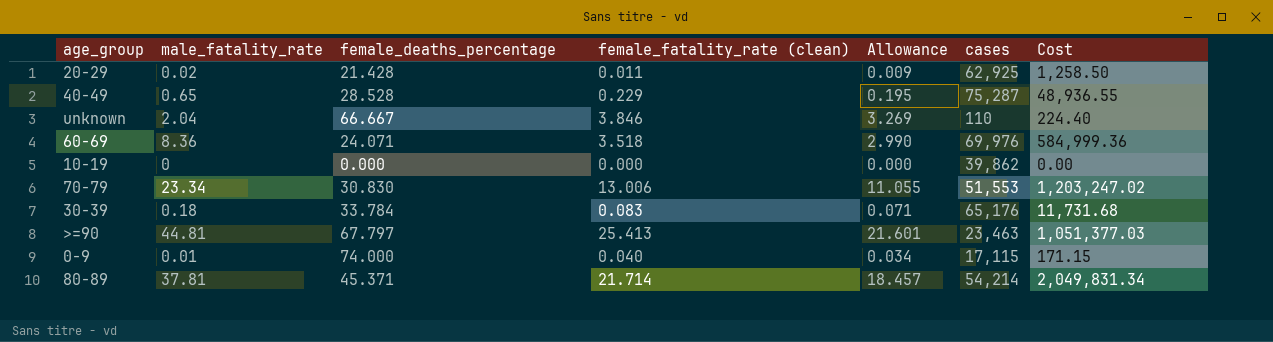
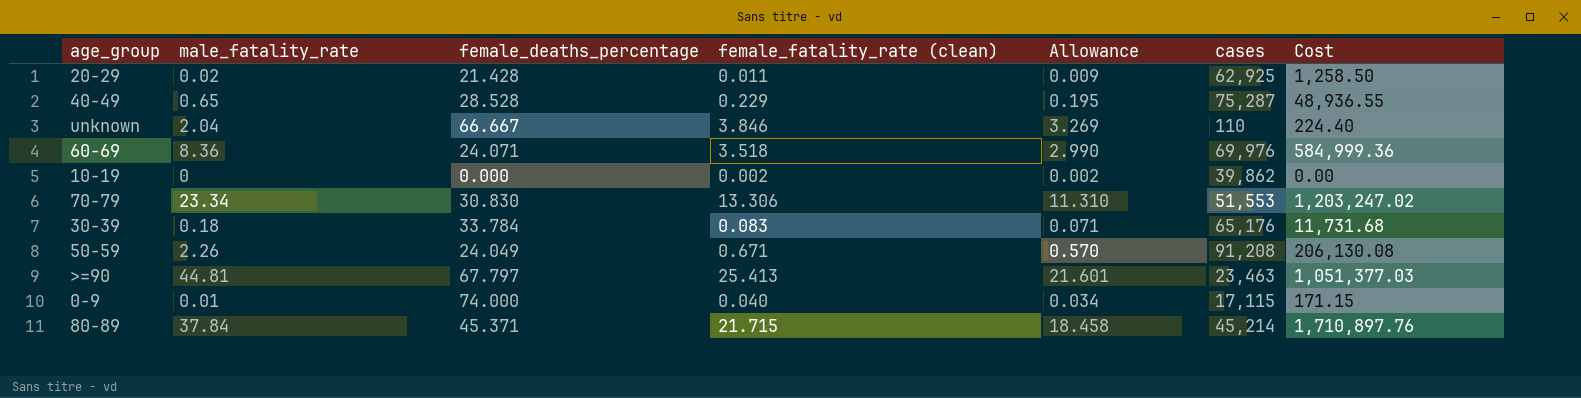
10-19 | female_fatality_rate (clean): 0.000 -> 0.002
10-19 | Allowance: 0.000 -> 0.002
70-79 | female_fatality_rate (clean): 13.006 -> 13.306
70-79 | Allowance: 11.055 -> 11.310
row 50-59: none -> 2.26 | 24.049 | 0.671 | 0.570 | 91,208 | 206,130.08
80-89 | male_fatality_rate: 37.81 -> 37.84
80-89 | female_fatality_rate (clean): 21.714 -> 21.715
80-89 | Allowance: 18.457 -> 18.458
80-89 | cases: 54,214 -> 45,214
80-89 | Cost: 2,049,831.34 -> 1,710,897.76

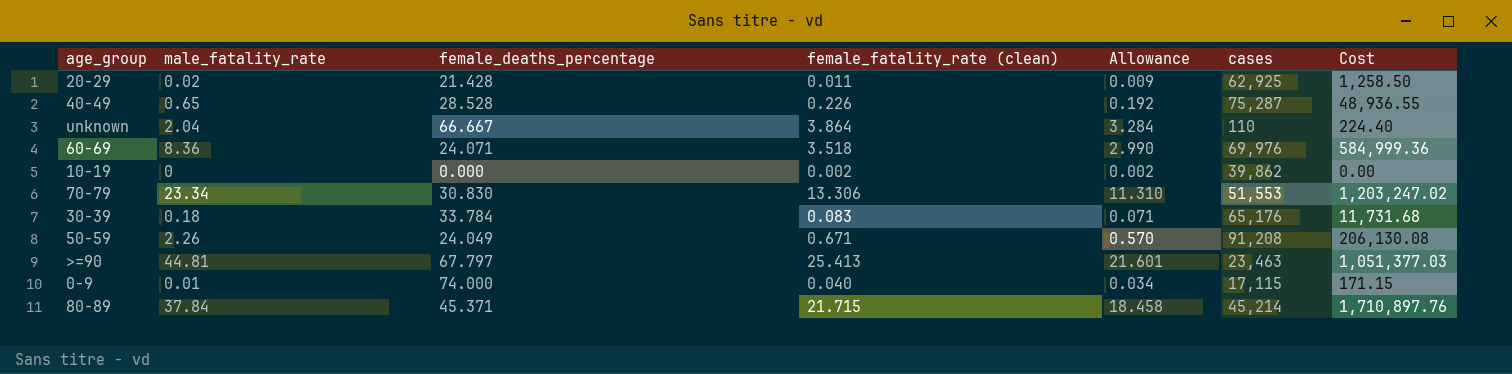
40-49 | female_fatality_rate (clean): 0.229 -> 0.226
40-49 | Allowance: 0.195 -> 0.192
unknown | female_fatality_rate (clean): 3.846 -> 3.864
unknown | Allowance: 3.269 -> 3.284

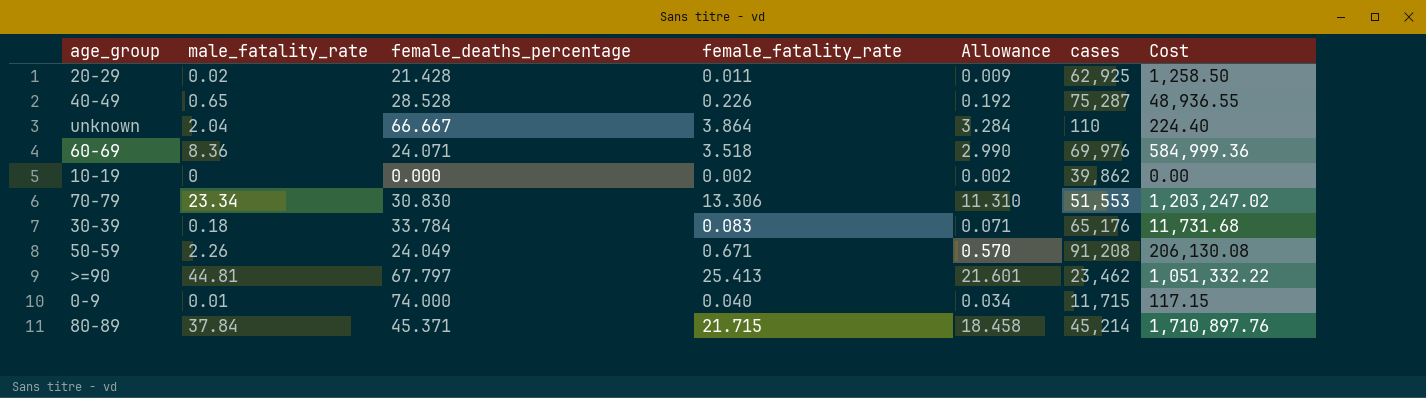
column name: female_fatality_rate (clean) -> female_fatality_rate
>=90 | cases: 23,463 -> 23,462
>=90 | Cost: 1,051,377.03 -> 1,051,332.22
0-9 | cases: 17,115 -> 11,715
0-9 | Cost: 171.15 -> 117.15

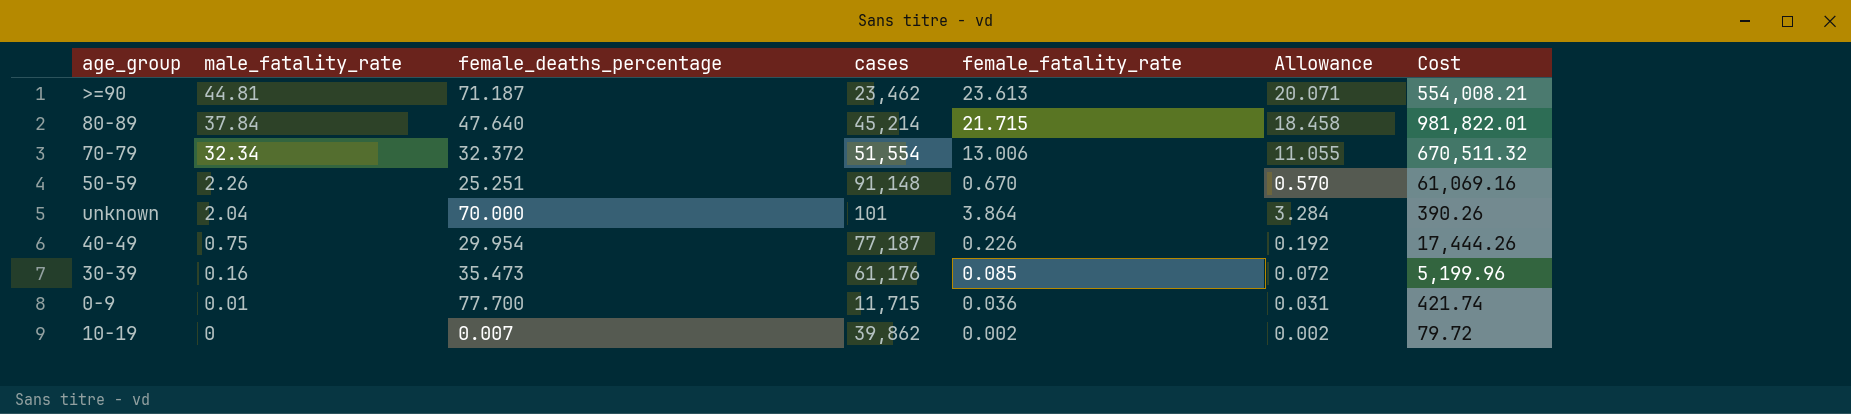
row order: none -> male_fatality_rate descending
column cases | position: 6 -> 4
column Cost | formula: [male_fatality_rate] * [cases] -> [cases] * [female_fatality_rate]
row 20-29: 0.02 | 21.428 | 0.011 | 0.009 | 62,925 | 1,258.50 -> none
row 60-69: 8.36 | 24.071 | 3.518 | 2.990 | 69,976 | 584,999.36 -> none
>=90 | female_deaths_percentage: 67.797 -> 71.187
>=90 | female_fatality_rate: 25.413 -> 23.613
>=90 | Allowance: 21.601 -> 20.071
80-89 | female_deaths_percentage: 45.371 -> 47.640
70-79 | male_fatality_rate: 23.34 -> 32.34
70-79 | female_deaths_percentage: 30.830 -> 32.372
70-79 | cases: 51,553 -> 51,554
70-79 | female_fatality_rate: 13.306 -> 13.006
70-79 | Allowance: 11.310 -> 11.055
50-59 | female_deaths_percentage: 24.049 -> 25.251
50-59 | cases: 91,208 -> 91,148
50-59 | female_fatality_rate: 0.671 -> 0.670
unknown | female_deaths_percentage: 66.667 -> 70.000
unknown | cases: 110 -> 101
40-49 | male_fatality_rate: 0.65 -> 0.75
40-49 | female_deaths_percentage: 28.528 -> 29.954
40-49 | cases: 75,287 -> 77,187
30-39 | male_fatality_rate: 0.18 -> 0.16
30-39 | female_deaths_percentage: 33.784 -> 35.473
30-39 | cases: 65,176 -> 61,176
30-39 | female_fatality_rate: 0.083 -> 0.085
30-39 | Allowance: 0.071 -> 0.072
0-9 | female_deaths_percentage: 74.000 -> 77.700
0-9 | female_fatality_rate: 0.040 -> 0.036
0-9 | Allowance: 0.034 -> 0.031
10-19 | female_deaths_percentage: 0.000 -> 0.007

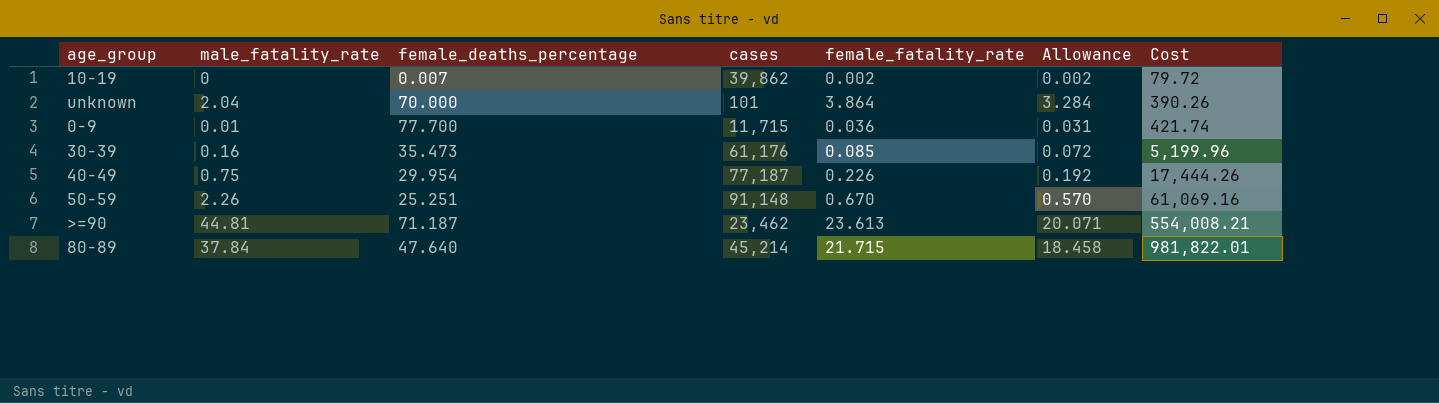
row order: male_fatality_rate descending -> Cost ascending
row 70-79: 32.34 | 32.372 | 51,554 | 13.006 | 11.055 | 670,511.32 -> none

